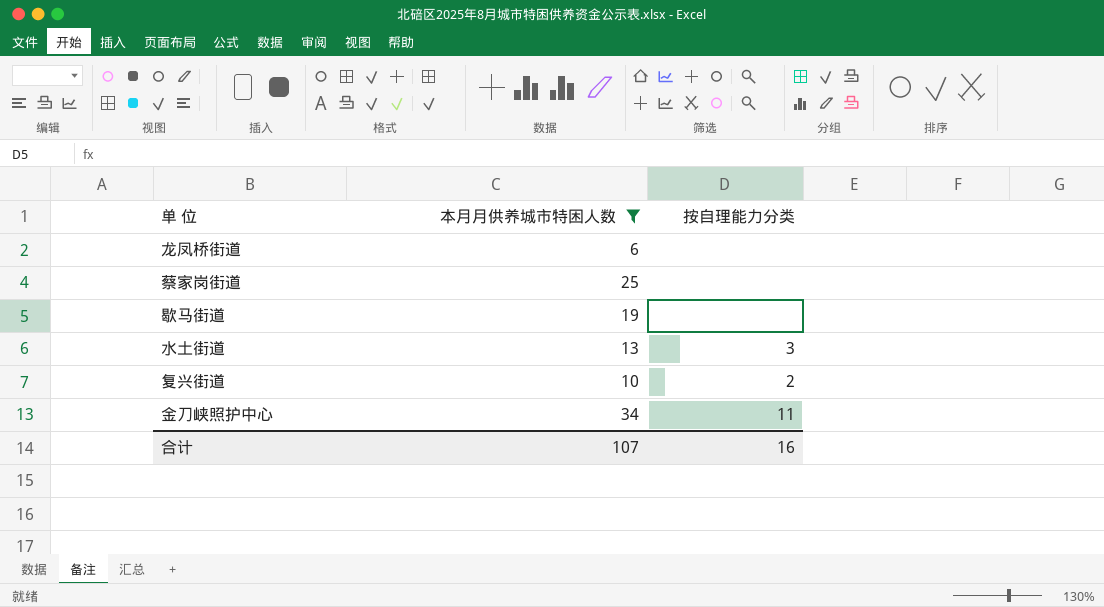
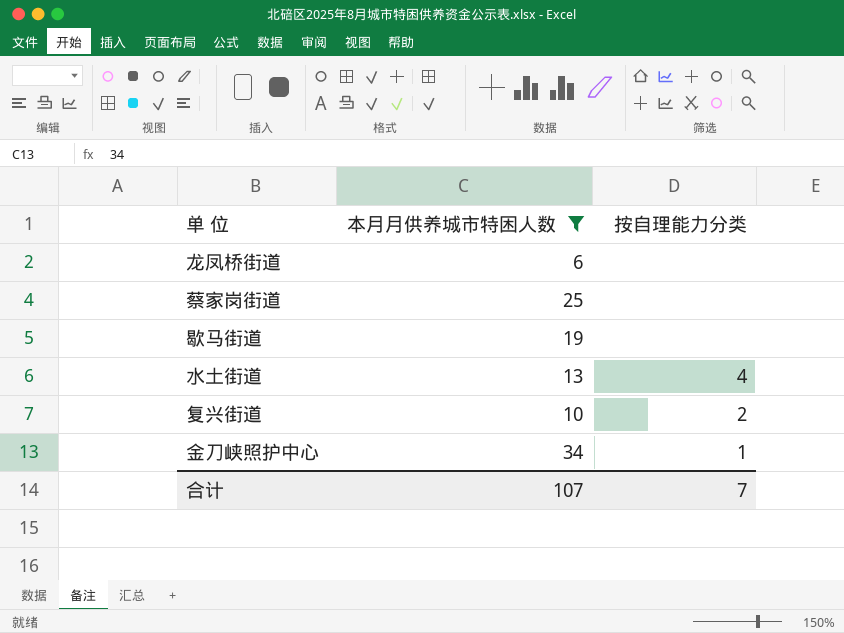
水土街道 | 按自理能力分类: 3 -> 4
金刀峡照护中心 | 按自理能力分类: 11 -> 1
合计 | 按自理能力分类: 16 -> 7

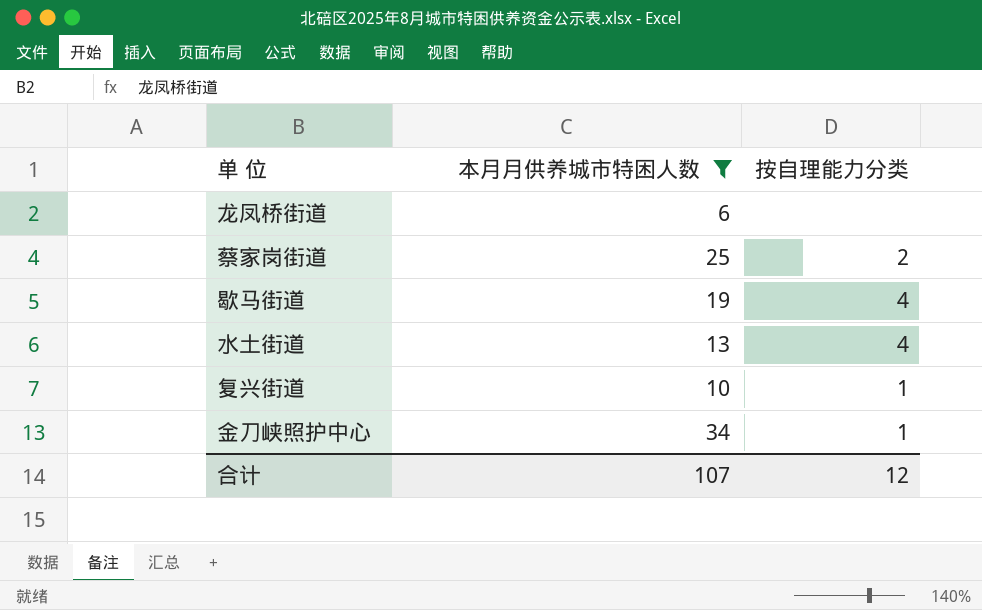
蔡家岗街道 | 按自理能力分类: none -> 2
歇马街道 | 按自理能力分类: none -> 4
复兴街道 | 按自理能力分类: 2 -> 1
合计 | 按自理能力分类: 7 -> 12

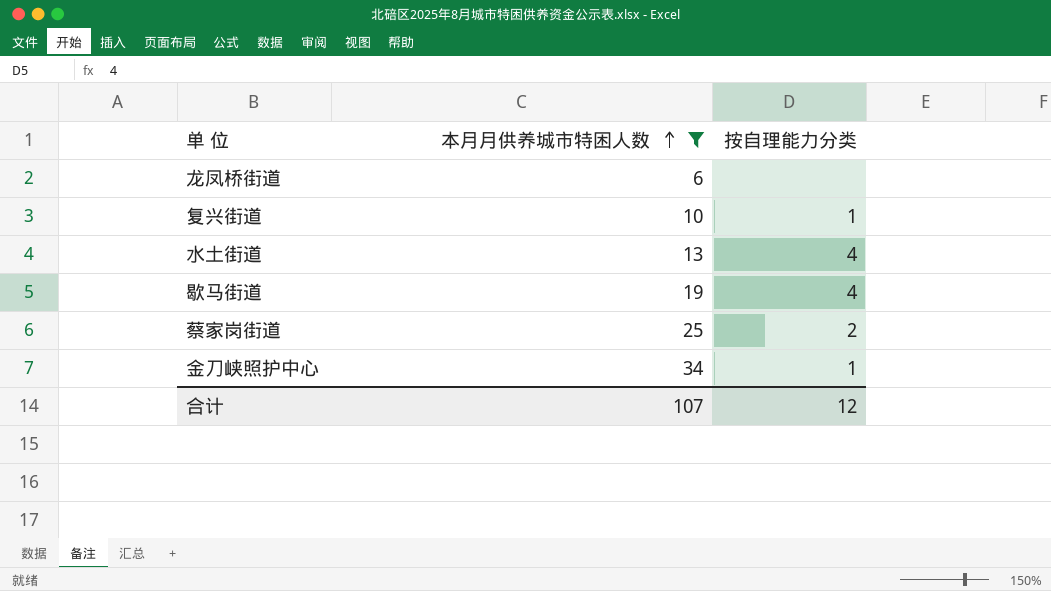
row order: none -> 本月月供养城市特困人数 ascending

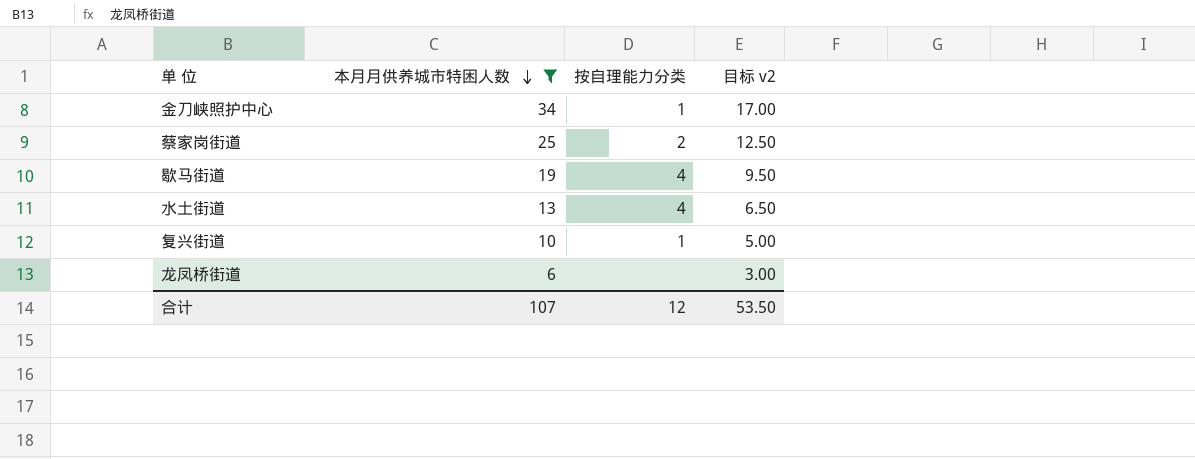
row order: 本月月供养城市特困人数 ascending -> 本月月供养城市特困人数 descending
column 目标 v2 | formula: none -> [本月月供养城市特困人数] * 0.5

